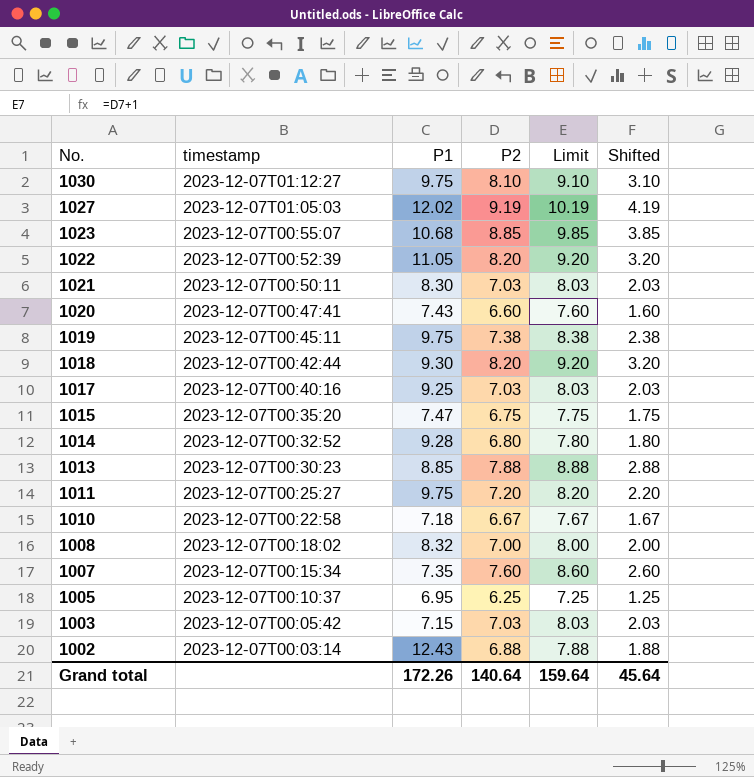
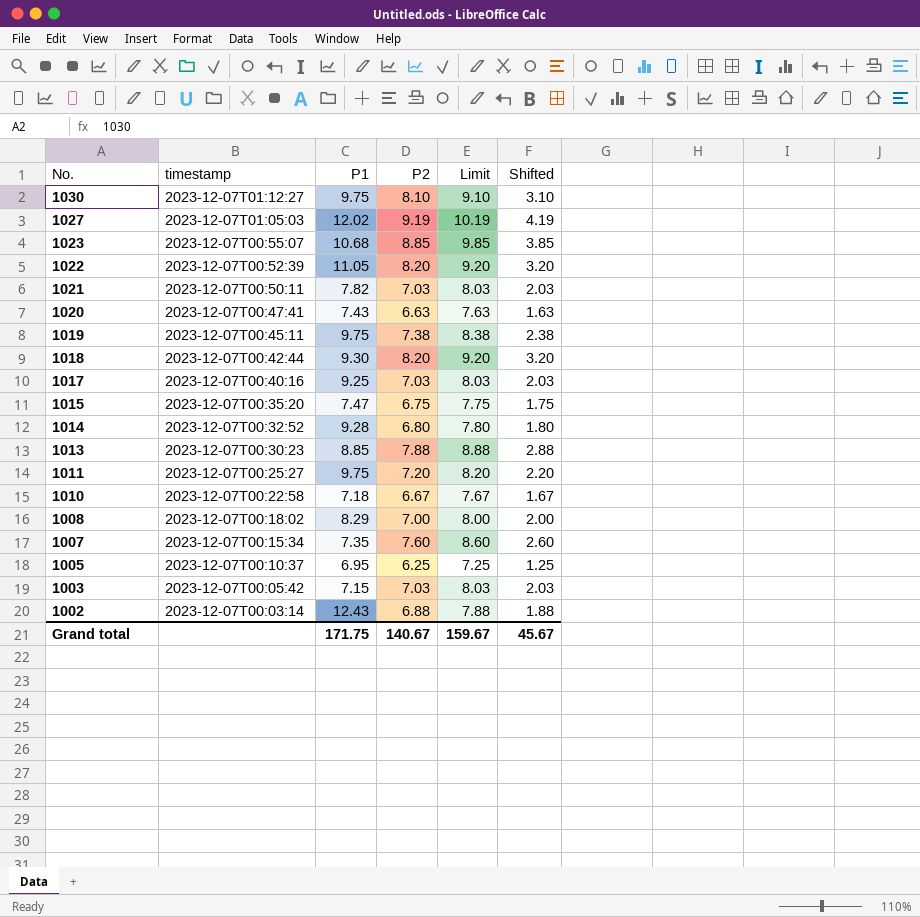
1021 | P1: 8.30 -> 7.82
1020 | P2: 6.60 -> 6.63
1020 | Limit: 7.60 -> 7.63
1020 | Shifted: 1.60 -> 1.63
1008 | P1: 8.32 -> 8.29
Grand total | P1: 172.26 -> 171.75
Grand total | P2: 140.64 -> 140.67
Grand total | Limit: 159.64 -> 159.67
Grand total | Shifted: 45.64 -> 45.67

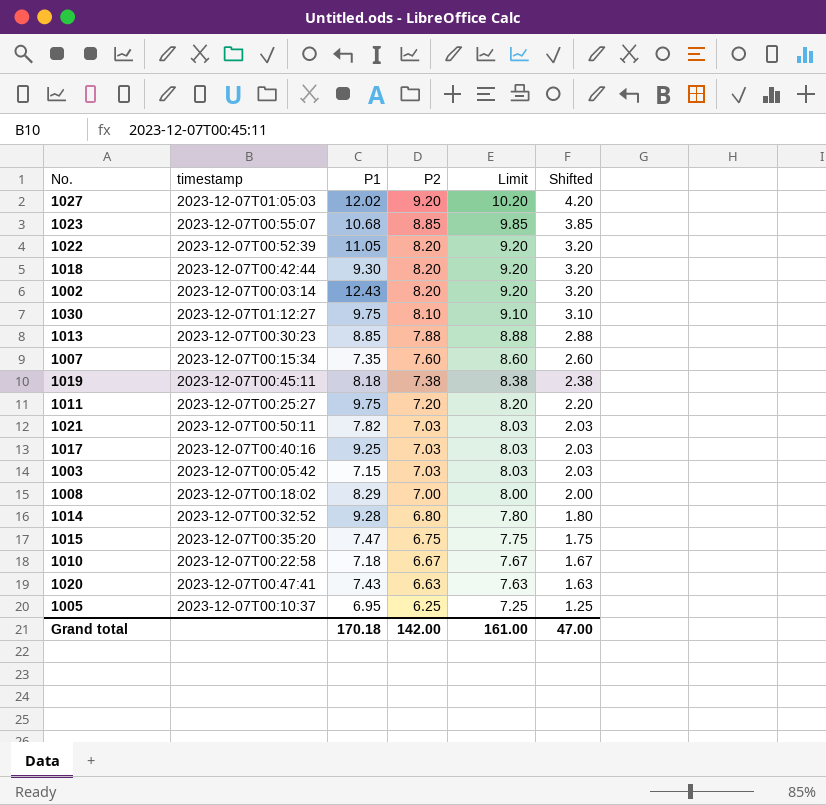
row order: No. descending -> P2 descending
1027 | P2: 9.19 -> 9.20
1027 | Limit: 10.19 -> 10.20
1027 | Shifted: 4.19 -> 4.20
1002 | P2: 6.88 -> 8.20
1002 | Limit: 7.88 -> 9.20
1002 | Shifted: 1.88 -> 3.20
1019 | P1: 9.75 -> 8.18
Grand total | P1: 171.75 -> 170.18
Grand total | P2: 140.67 -> 142.00
Grand total | Limit: 159.67 -> 161.00
Grand total | Shifted: 45.67 -> 47.00

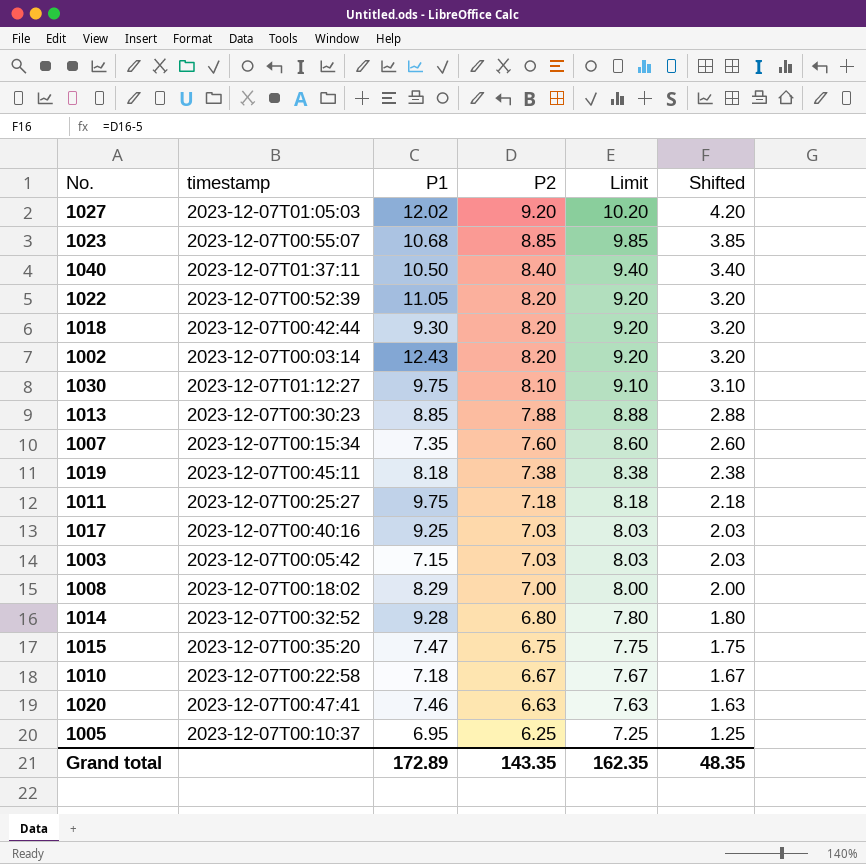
row 1021: 2023-12-07T00:50:11 | 7.82 | 7.03 | 8.03 | 2.03 -> none
row 1040: none -> 2023-12-07T01:37:11 | 10.50 | 8.40 | 9.40 | 3.40
1011 | P2: 7.20 -> 7.18
1011 | Limit: 8.20 -> 8.18
1011 | Shifted: 2.20 -> 2.18
1020 | P1: 7.43 -> 7.46
Grand total | P1: 170.18 -> 172.89
Grand total | P2: 142.00 -> 143.35
Grand total | Limit: 161.00 -> 162.35
Grand total | Shifted: 47.00 -> 48.35

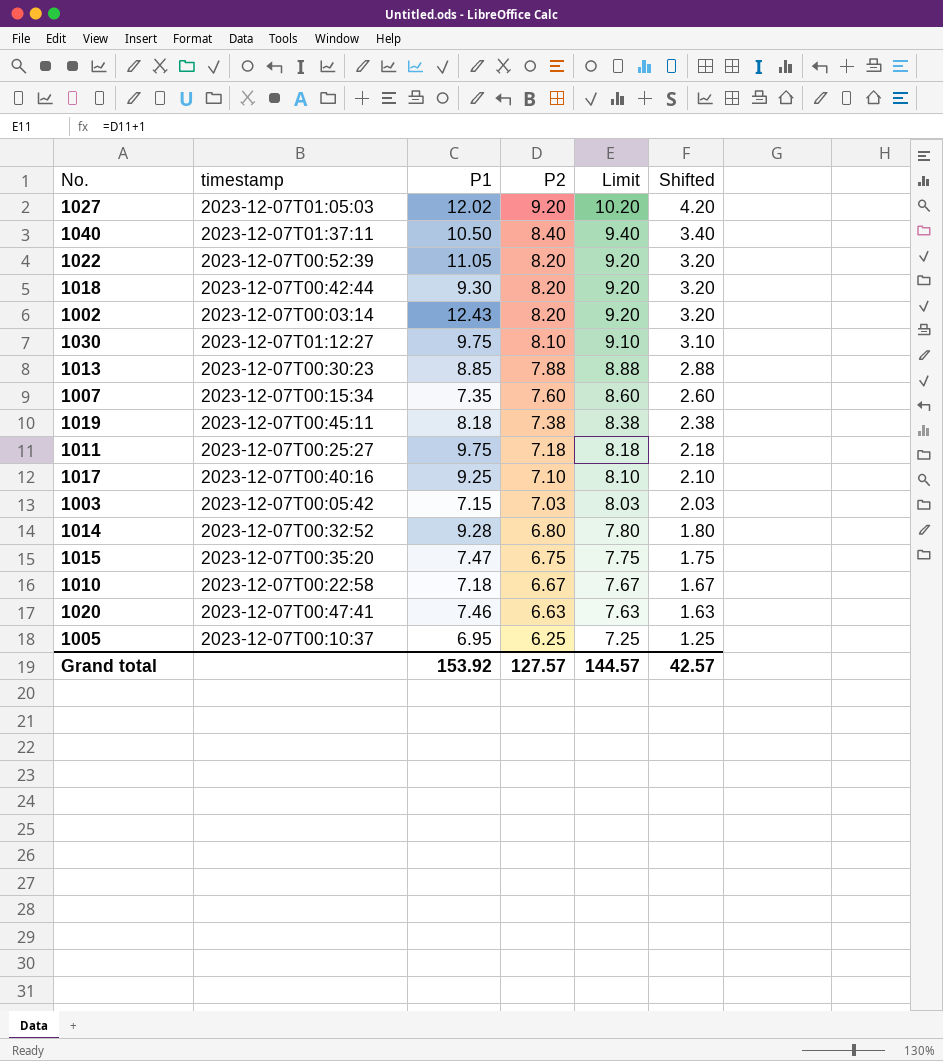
row 1023: 2023-12-07T00:55:07 | 10.68 | 8.85 | 9.85 | 3.85 -> none
row 1008: 2023-12-07T00:18:02 | 8.29 | 7.00 | 8.00 | 2.00 -> none
1017 | P2: 7.03 -> 7.10
1017 | Limit: 8.03 -> 8.10
1017 | Shifted: 2.03 -> 2.10
Grand total | P1: 172.89 -> 153.92
Grand total | P2: 143.35 -> 127.57
Grand total | Limit: 162.35 -> 144.57
Grand total | Shifted: 48.35 -> 42.57

